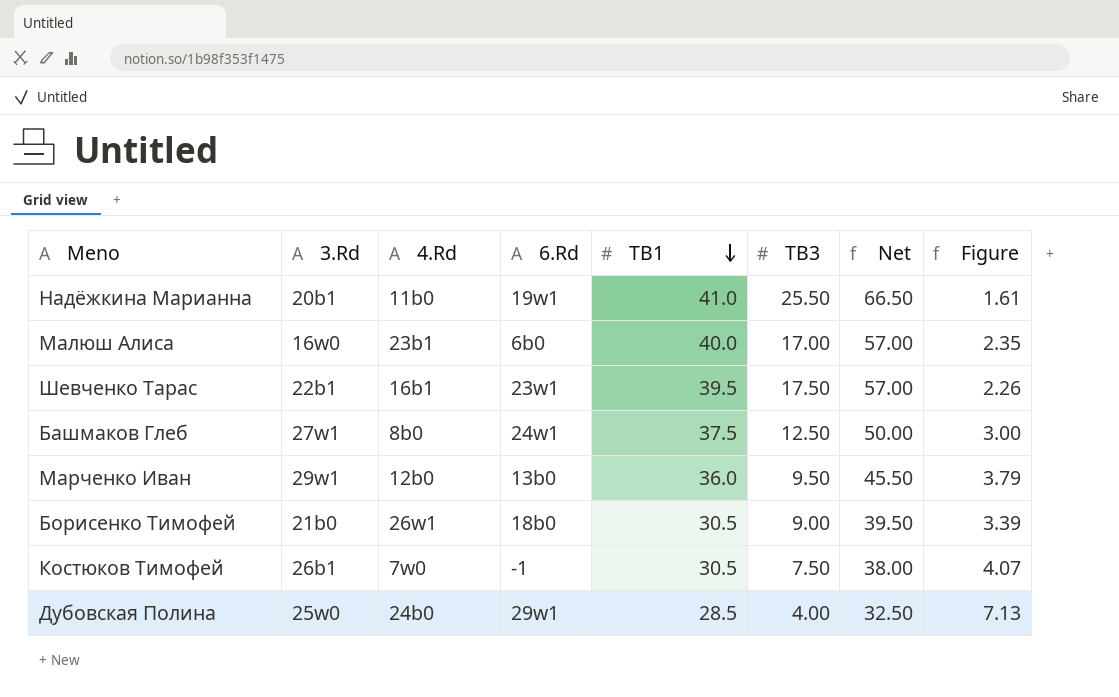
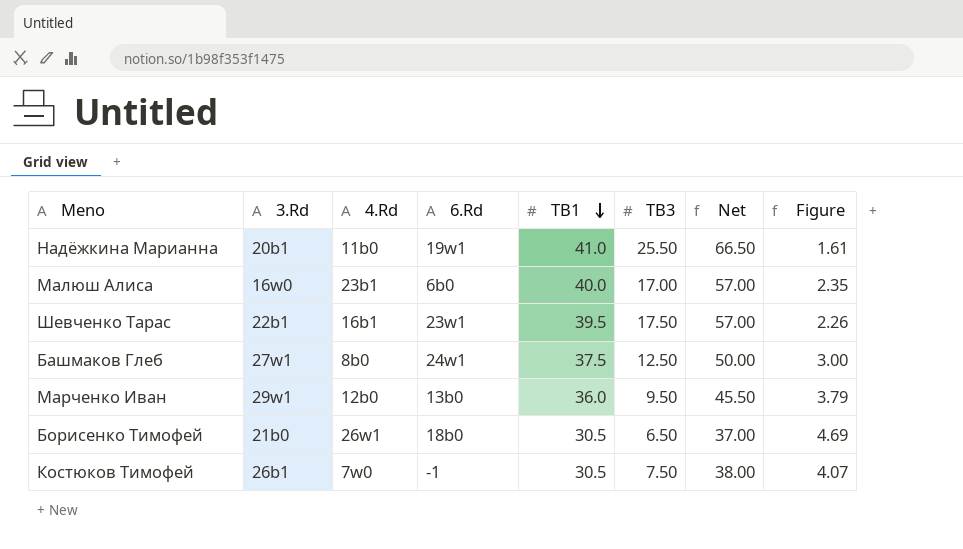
row Дубовская Полина: 25w0 | 24b0 | 29w1 | 28.5 | 4.00 | 32.50 | 7.13 -> none
Борисенко Тимофей | TB3: 9.00 -> 6.50
Борисенко Тимофей | Net: 39.50 -> 37.00
Борисенко Тимофей | Figure: 3.39 -> 4.69

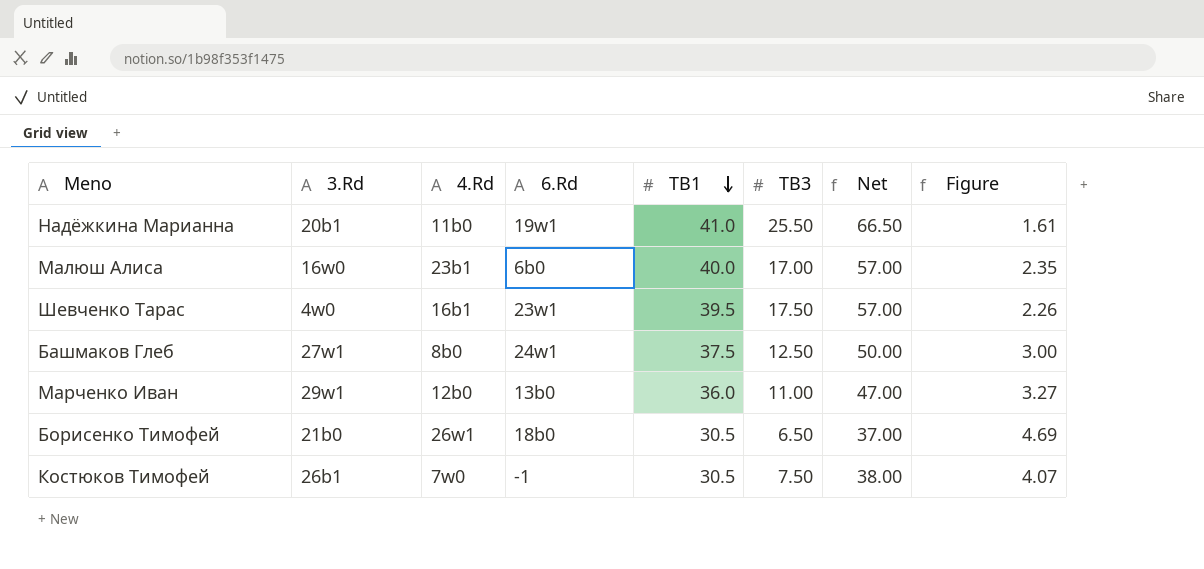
Шевченко Тарас | 3.Rd: 22b1 -> 4w0
Марченко Иван | TB3: 9.50 -> 11.00
Марченко Иван | Net: 45.50 -> 47.00
Марченко Иван | Figure: 3.79 -> 3.27

